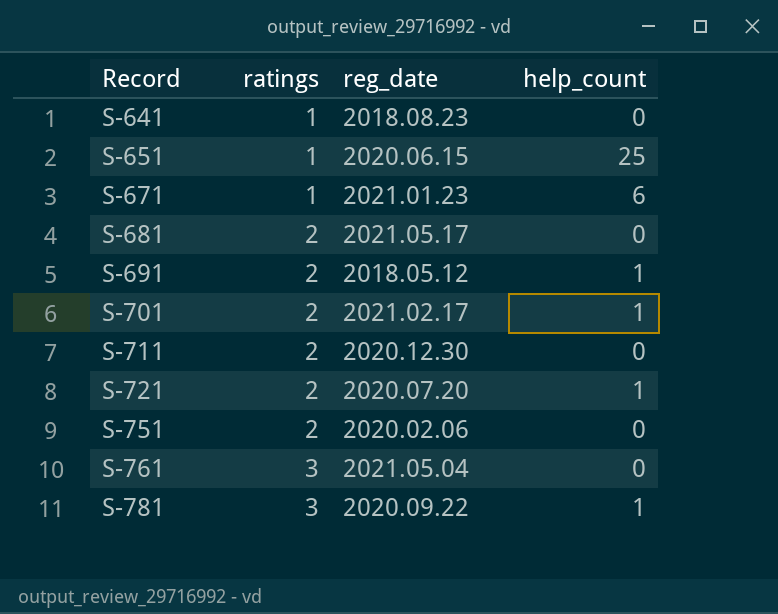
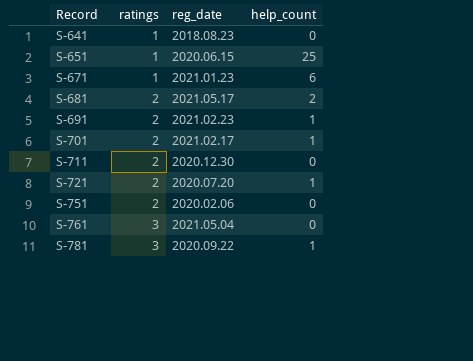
S-681 | help_count: 0 -> 2
S-691 | reg_date: 2018.05.12 -> 2021.02.23

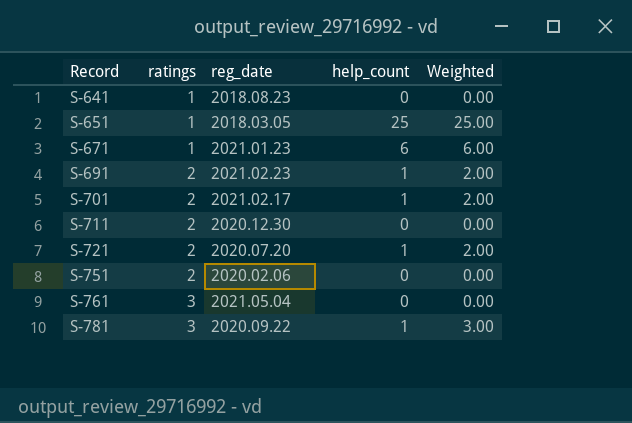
column Weighted | formula: none -> [ratings] * [help_count]
row S-681: 2 | 2021.05.17 | 2 -> none
S-651 | reg_date: 2020.06.15 -> 2018.03.05

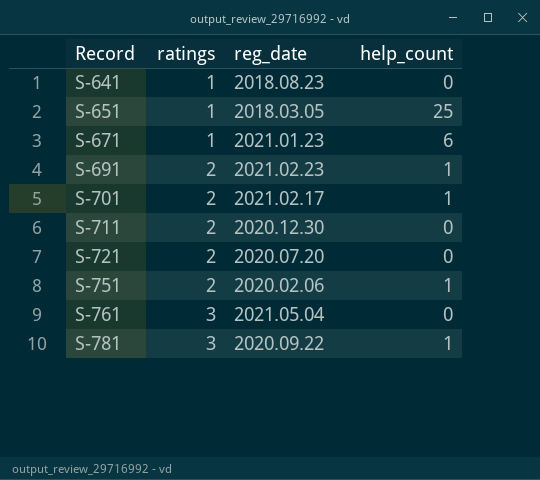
column Weighted | formula: [ratings] * [help_count] -> none
S-721 | help_count: 1 -> 0
S-751 | help_count: 0 -> 1

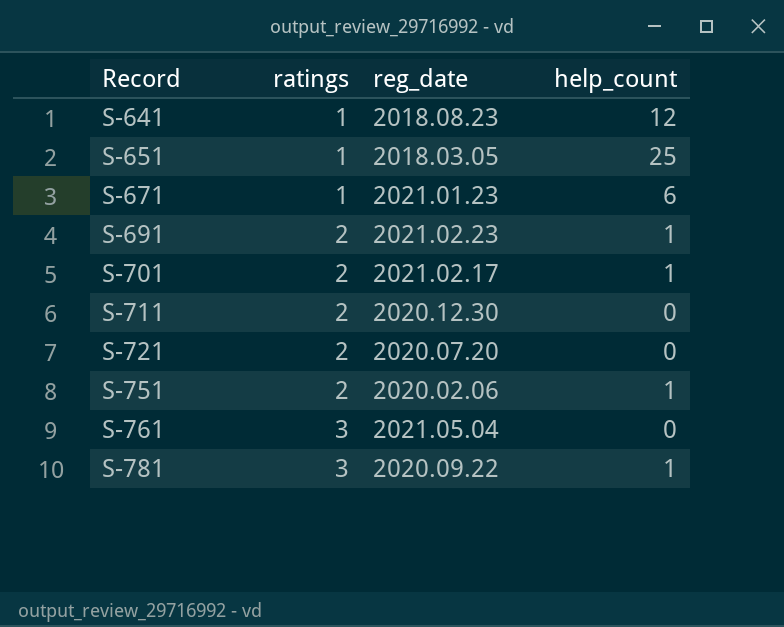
S-641 | help_count: 0 -> 12

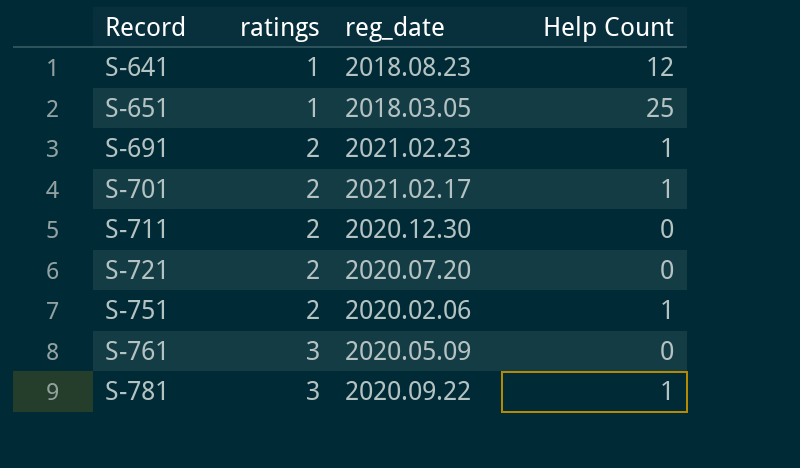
column name: help_count -> Help Count
row S-671: 1 | 2021.01.23 | 6 -> none
S-761 | reg_date: 2021.05.04 -> 2020.05.09

